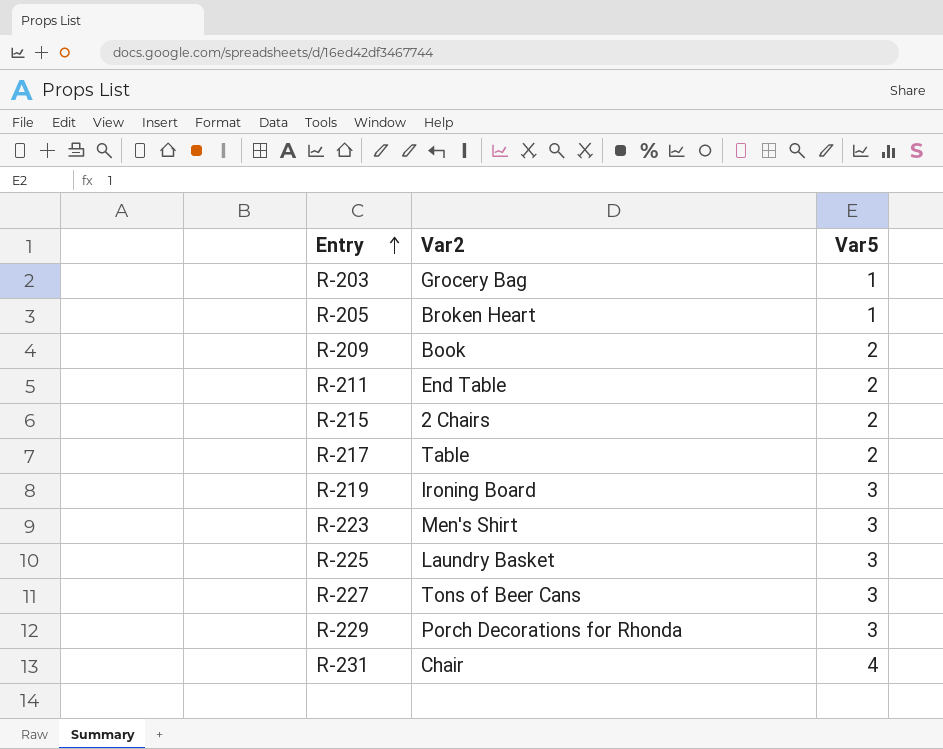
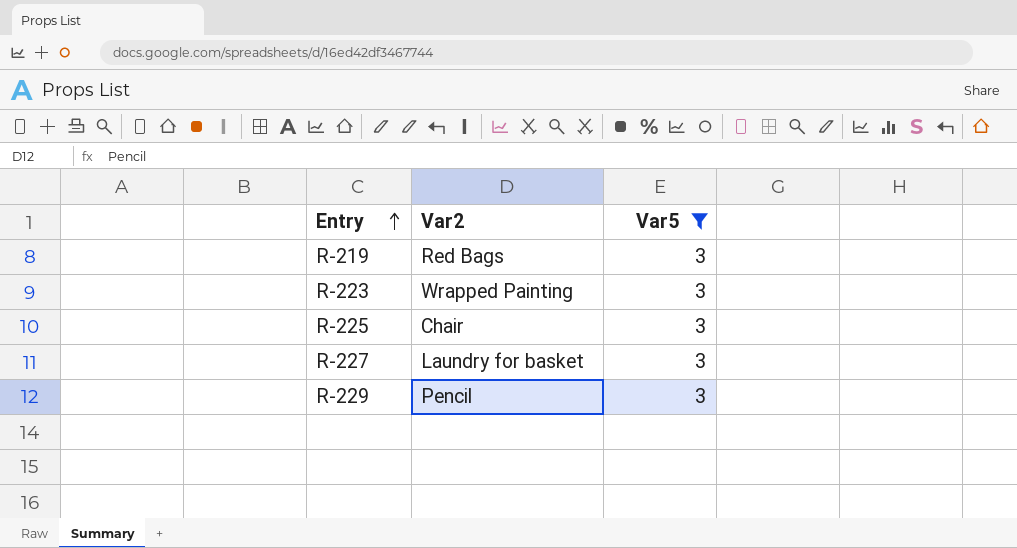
filter: none -> Var5 = 3
R-219 | Var2: Ironing Board -> Red Bags
R-223 | Var2: Men's Shirt -> Wrapped Painting
R-225 | Var2: Laundry Basket -> Chair
R-227 | Var2: Tons of Beer Cans -> Laundry for basket
R-229 | Var2: Porch Decorations for Rhonda -> Pencil

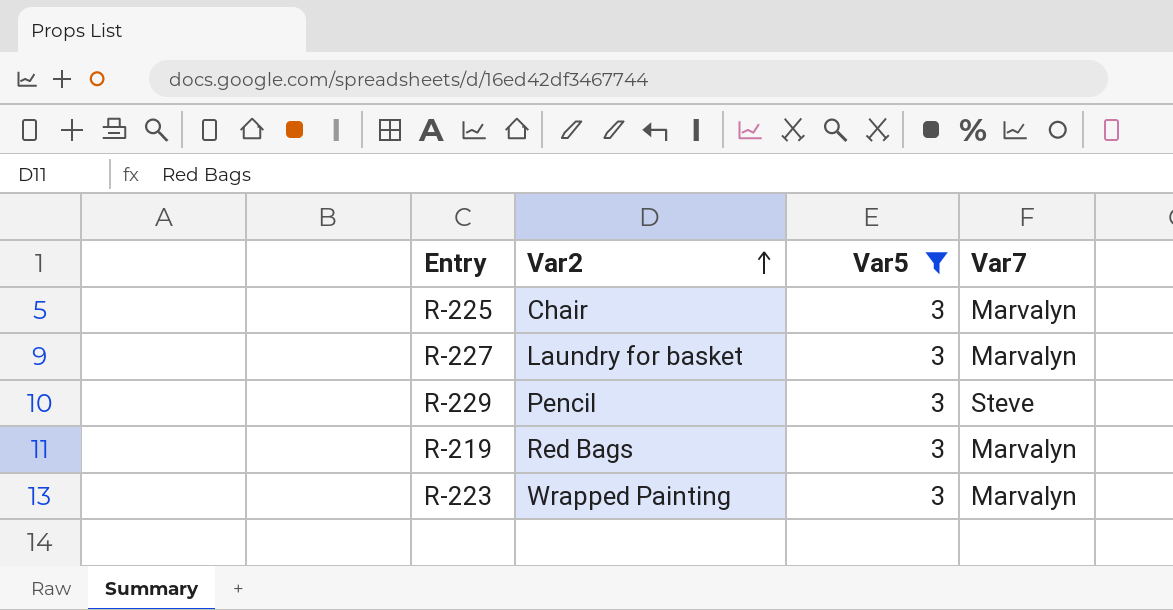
row order: Entry ascending -> Var2 ascending
column Var7 | position: none -> 4

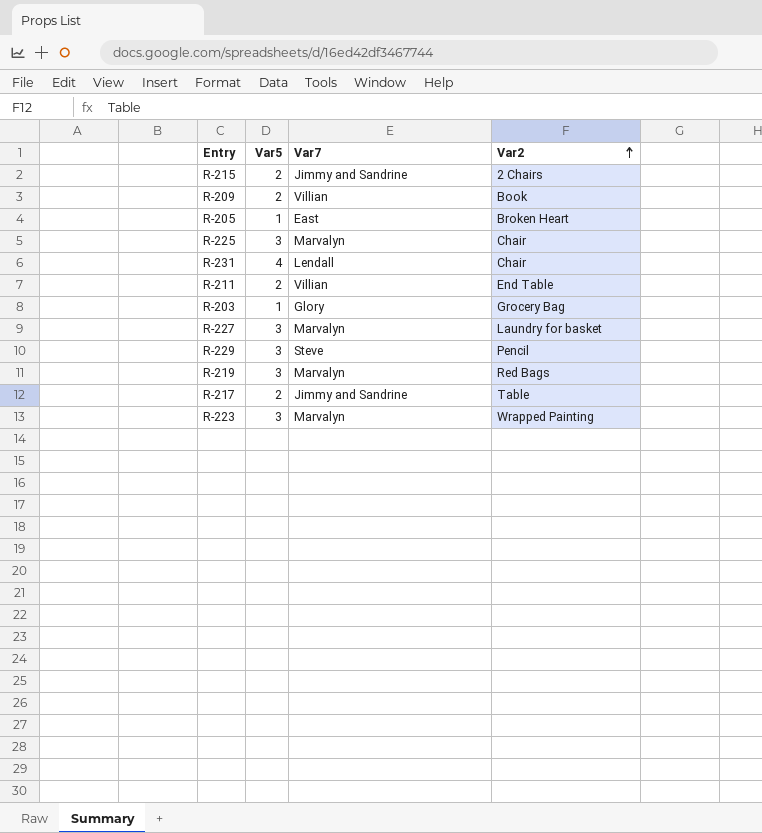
filter: Var5 = 3 -> none
column Var2 | position: 2 -> 4

